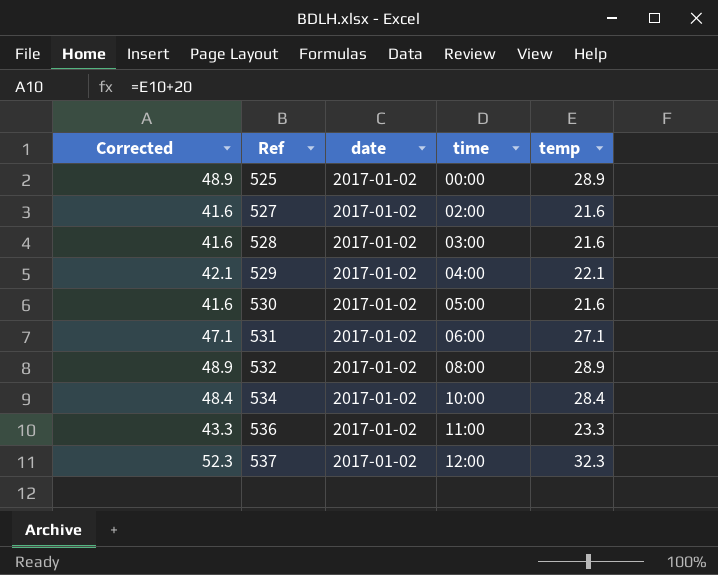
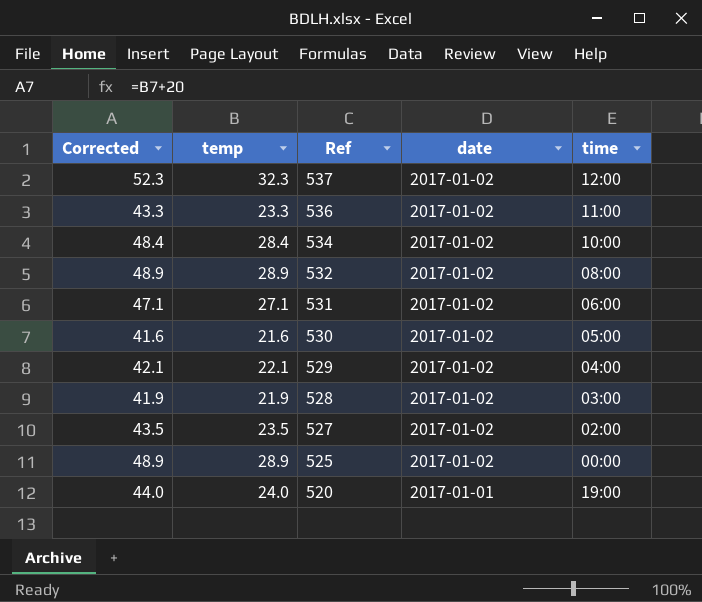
row order: Ref ascending -> Ref descending
column temp | position: 5 -> 2
528 | Corrected: 41.6 -> 41.9
528 | temp: 21.6 -> 21.9
527 | Corrected: 41.6 -> 43.5
527 | temp: 21.6 -> 23.5
row 520: none -> 44.0 | 24.0 | 2017-01-01 | 19:00

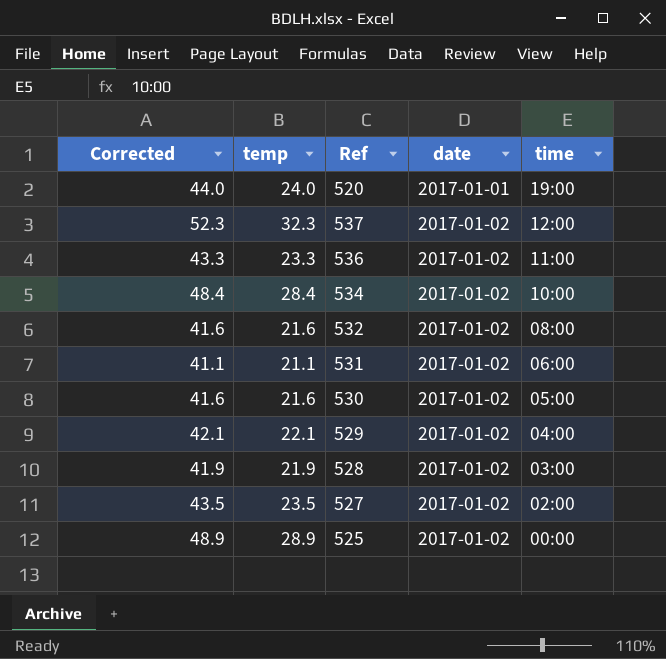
row order: Ref descending -> date ascending
532 | Corrected: 48.9 -> 41.6
532 | temp: 28.9 -> 21.6
531 | Corrected: 47.1 -> 41.1
531 | temp: 27.1 -> 21.1

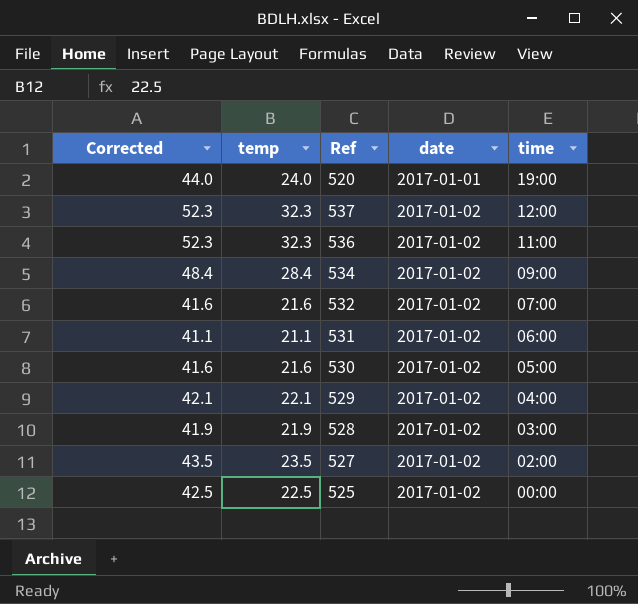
536 | Corrected: 43.3 -> 52.3
536 | temp: 23.3 -> 32.3
534 | time: 10:00 -> 09:00
532 | time: 08:00 -> 07:00
525 | Corrected: 48.9 -> 42.5
525 | temp: 28.9 -> 22.5

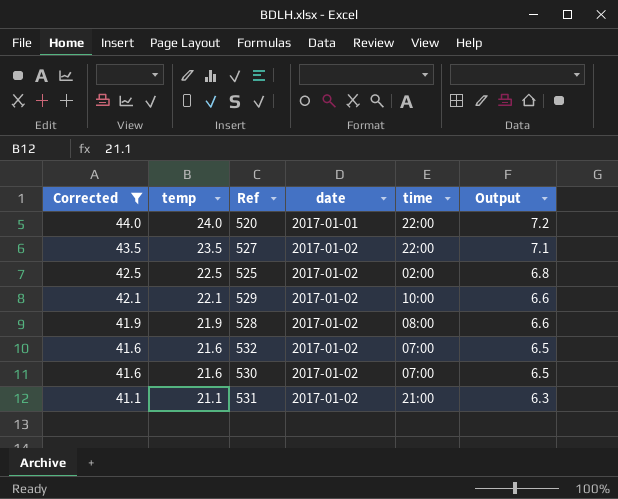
filter: none -> Corrected <= 44.0
row order: date ascending -> Corrected descending
column Output | formula: none -> [temp] * 0.3
520 | time: 19:00 -> 22:00
527 | time: 02:00 -> 22:00
525 | time: 00:00 -> 02:00
529 | time: 04:00 -> 10:00
528 | time: 03:00 -> 08:00
530 | time: 05:00 -> 07:00
531 | time: 06:00 -> 21:00

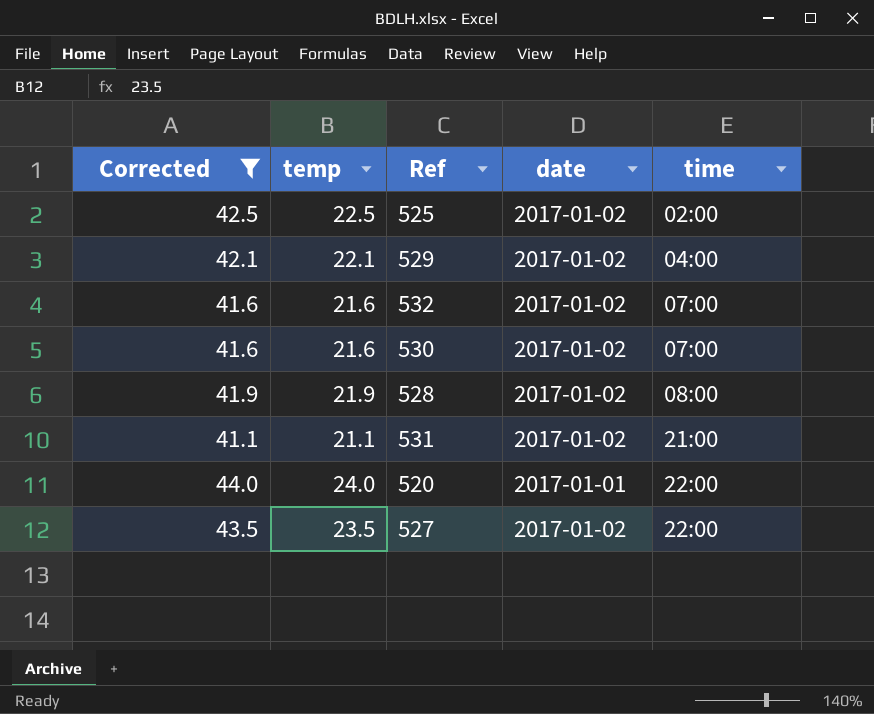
row order: Corrected descending -> time ascending
column Output | formula: [temp] * 0.3 -> none
529 | time: 10:00 -> 04:00

